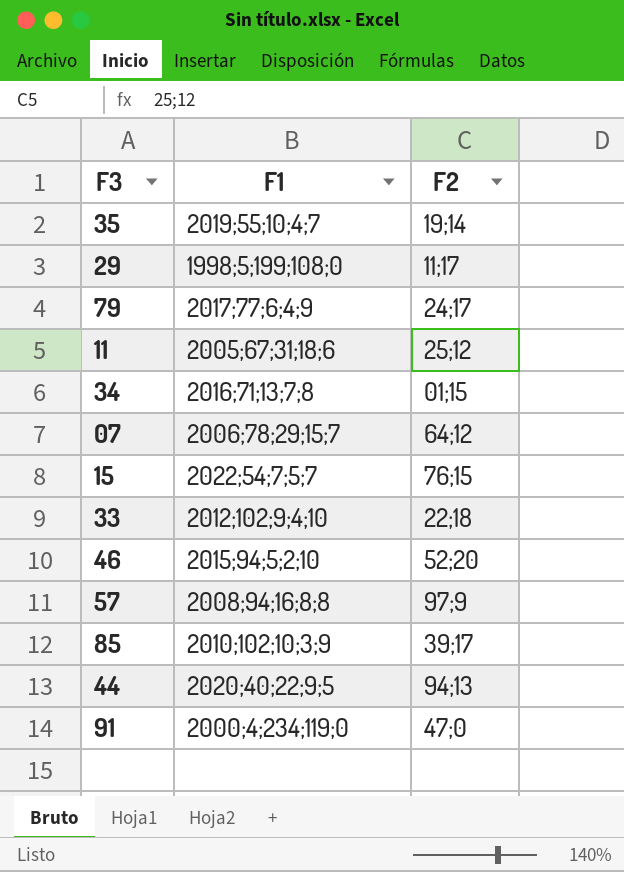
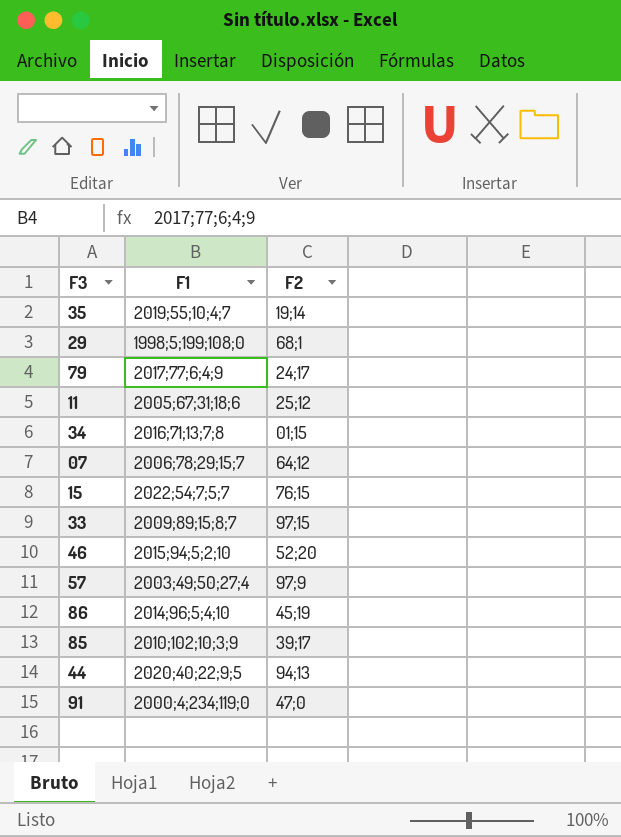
29 | F2: 11;17 -> 68;1
33 | F1: 2012;102;9;4;10 -> 2009;89;15;8;7
33 | F2: 22;18 -> 97;15
57 | F1: 2008;94;16;8;8 -> 2003;49;50;27;4
row 86: none -> 2014;96;5;4;10 | 45;19

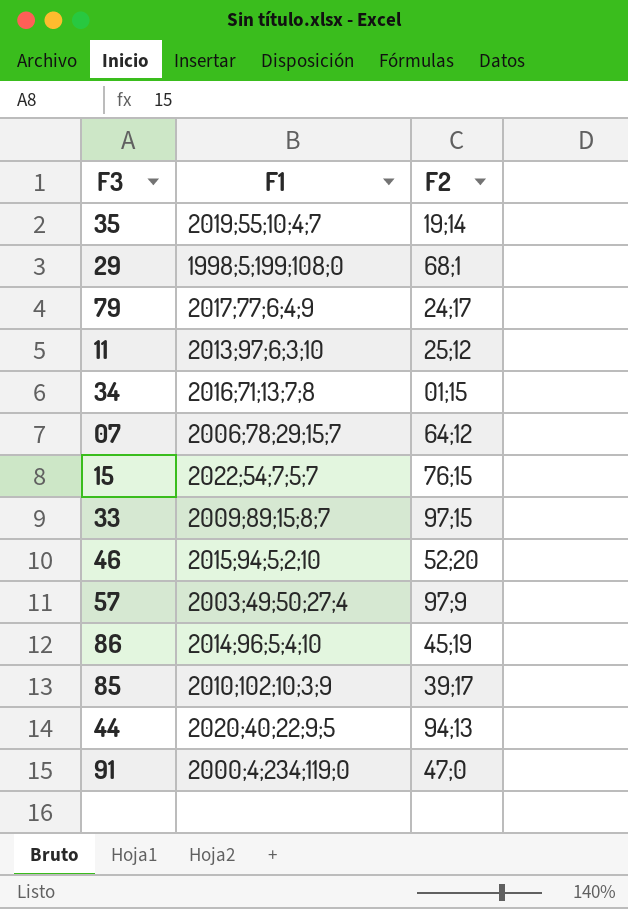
11 | F1: 2005;67;31;18;6 -> 2013;97;6;3;10

